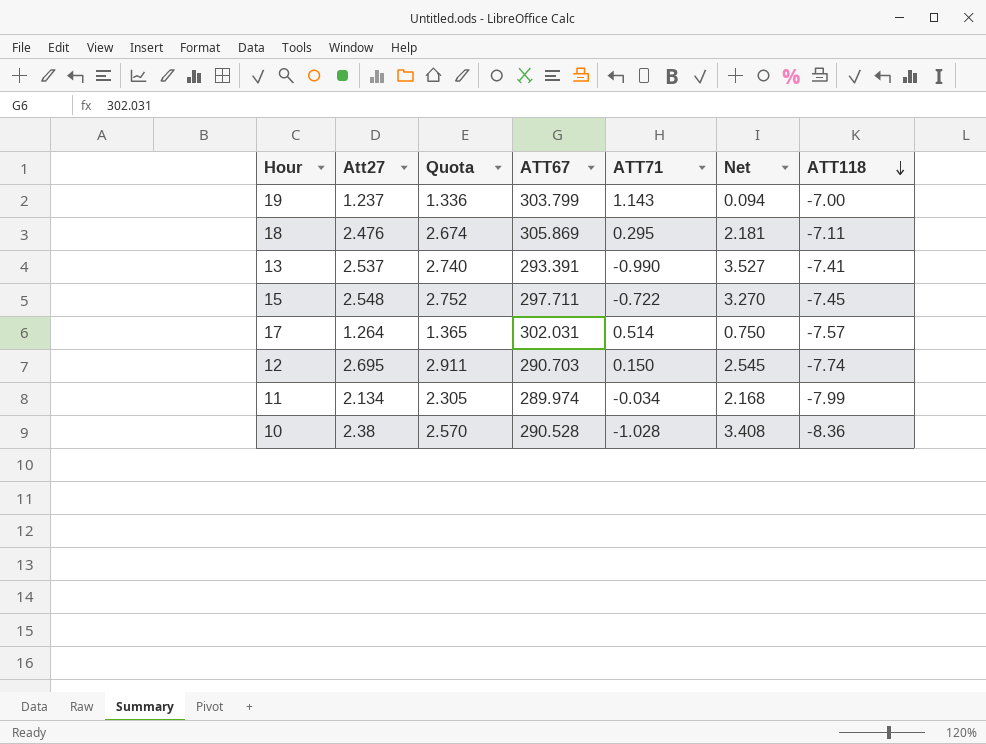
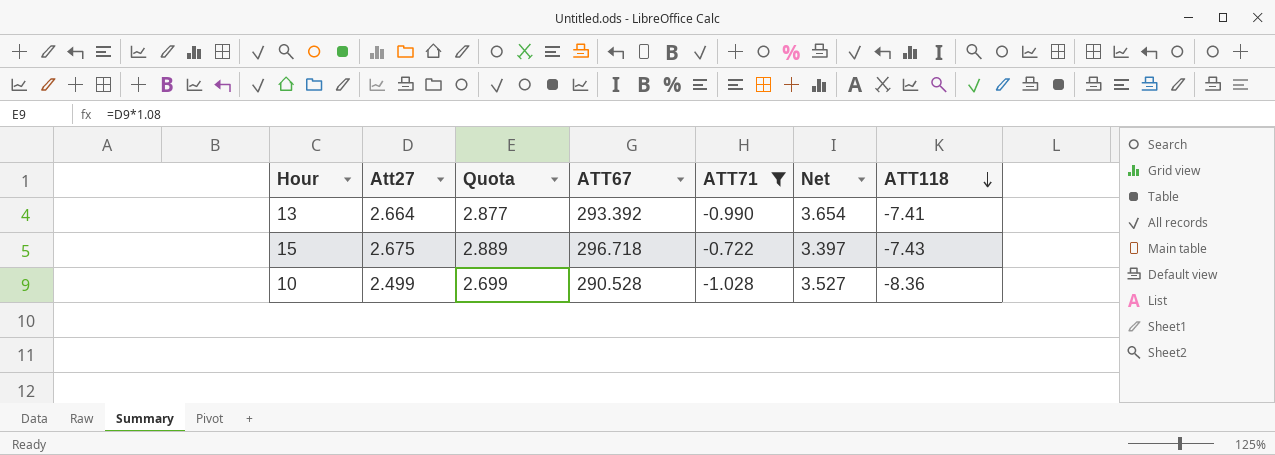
filter: none -> ATT71 <= -0.722
13 | Att27: 2.537 -> 2.664
13 | Quota: 2.740 -> 2.877
13 | ATT67: 293.391 -> 293.392
13 | Net: 3.527 -> 3.654
15 | Att27: 2.548 -> 2.675
15 | Quota: 2.752 -> 2.889
15 | ATT67: 297.711 -> 296.718
15 | Net: 3.270 -> 3.397
15 | ATT118: -7.45 -> -7.43
10 | Att27: 2.38 -> 2.499
10 | Quota: 2.570 -> 2.699
10 | Net: 3.408 -> 3.527

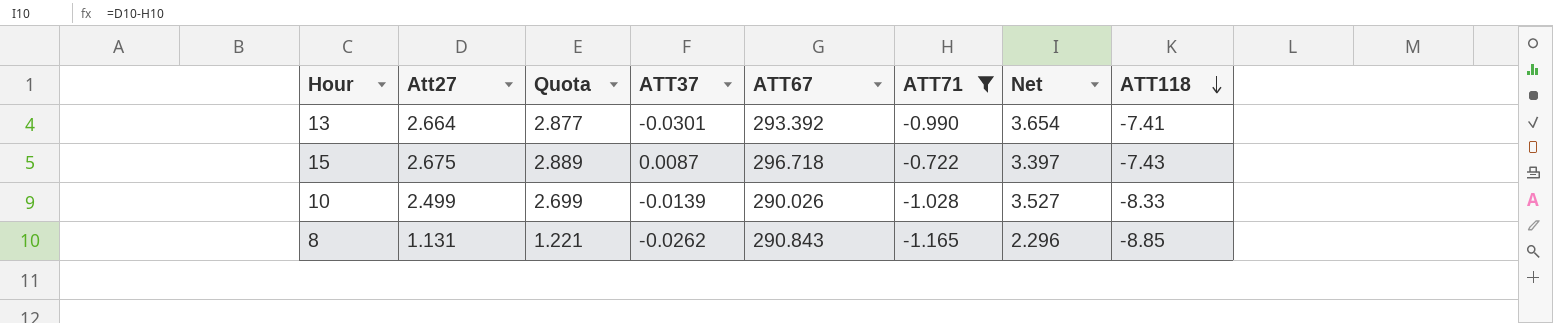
column ATT37 | position: none -> 4
10 | ATT67: 290.528 -> 290.026
10 | ATT118: -8.36 -> -8.33
row 8: none -> 1.131 | 1.221 | -0.0262 | 290.843 | -1.165 | 2.296 | -8.85

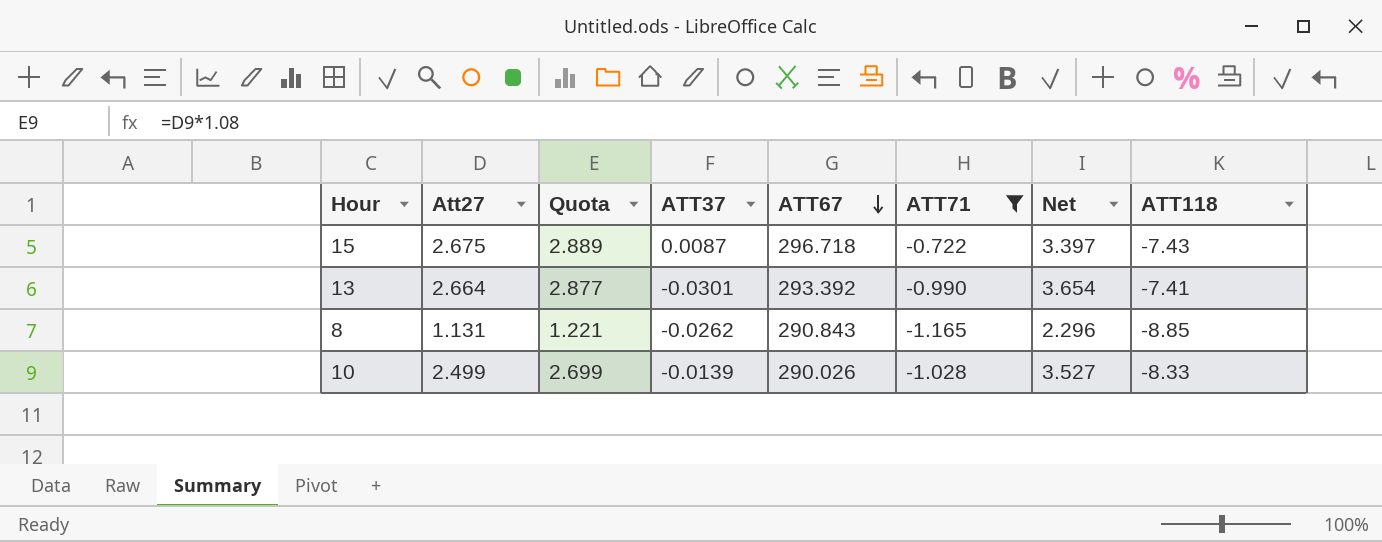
row order: ATT118 descending -> ATT67 descending

